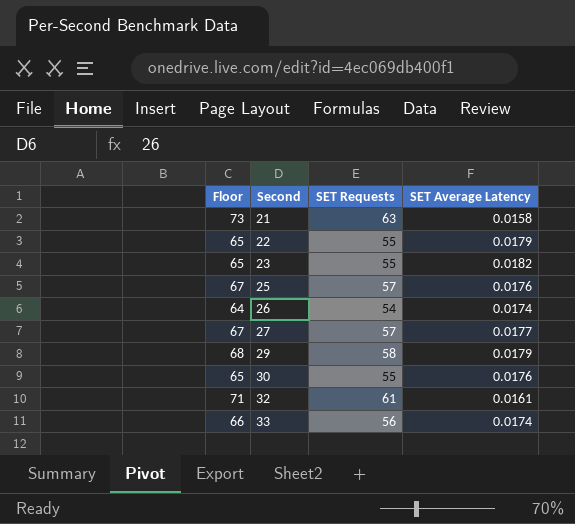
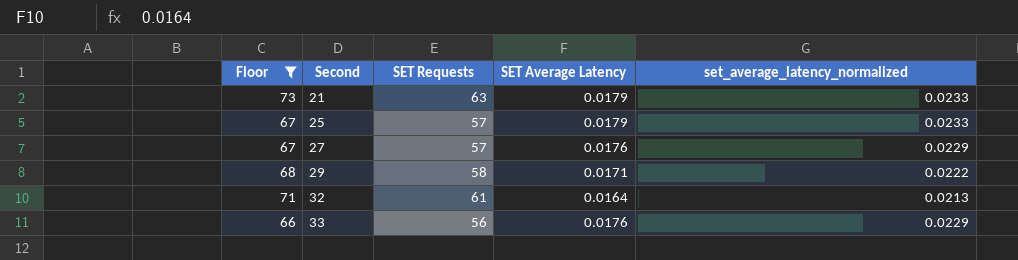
filter: none -> Floor >= 66
column set_average_latency_normalized | formula: none -> [SET Average Latency] * 1.3
21 | SET Average Latency: 0.0158 -> 0.0179
25 | SET Average Latency: 0.0176 -> 0.0179
27 | SET Average Latency: 0.0177 -> 0.0176
29 | SET Average Latency: 0.0179 -> 0.0171
32 | SET Average Latency: 0.0161 -> 0.0164
33 | SET Average Latency: 0.0174 -> 0.0176

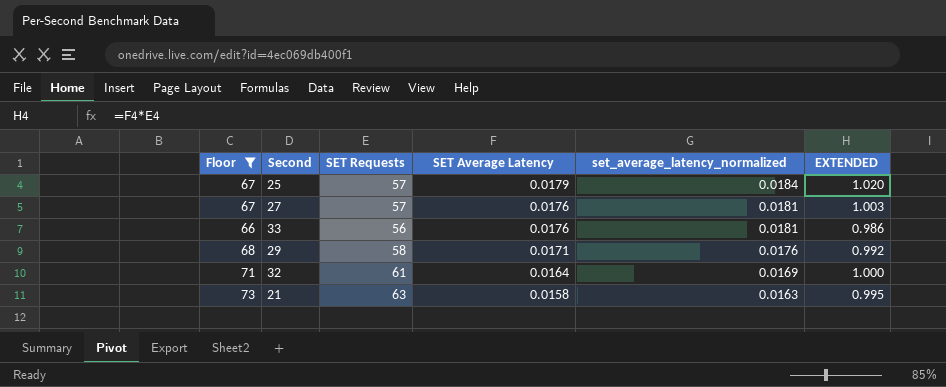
row order: Second ascending -> SET Average Latency descending
column set_average_latency_normalized | formula: [SET Average Latency] * 1.3 -> [SET Average Latency] * 1.03
column EXTENDED | formula: none -> [SET Requests] * [SET Average Latency]
21 | SET Average Latency: 0.0179 -> 0.0158

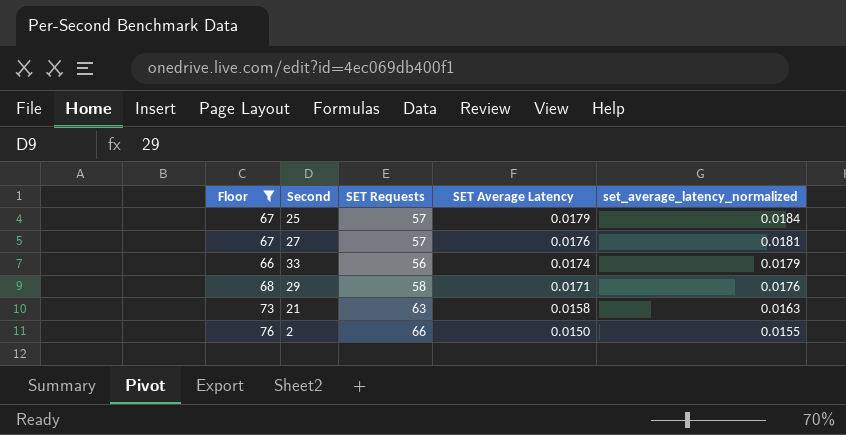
column EXTENDED | formula: [SET Requests] * [SET Average Latency] -> none
row 32: 71 | 61 | 0.0164 | 0.0169 | 1.000 -> none
33 | SET Average Latency: 0.0176 -> 0.0174
33 | set_average_latency_normalized: 0.0181 -> 0.0179
row 2: none -> 76 | 66 | 0.0150 | 0.0155

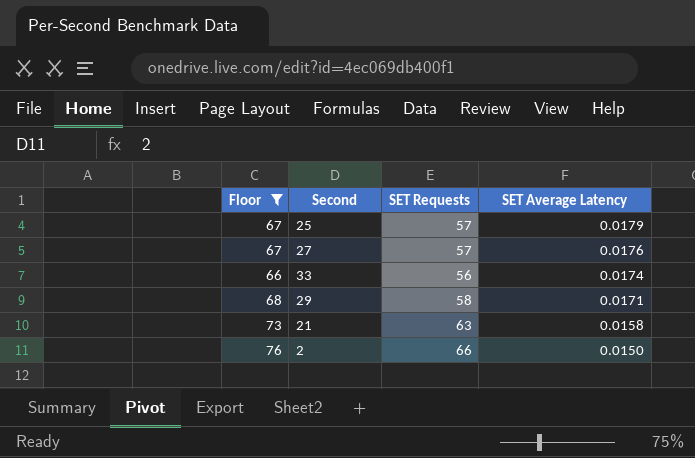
column set_average_latency_normalized | formula: [SET Average Latency] * 1.03 -> none

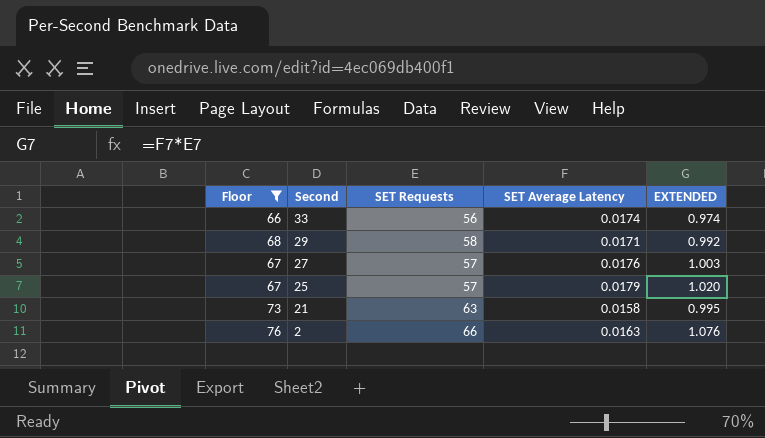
row order: SET Average Latency descending -> Second descending
column EXTENDED | formula: none -> [SET Requests] * [SET Average Latency]
2 | SET Average Latency: 0.0150 -> 0.0163

